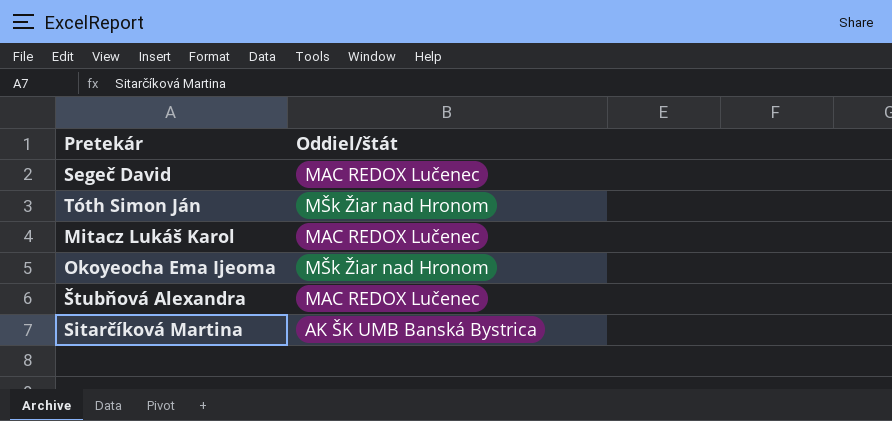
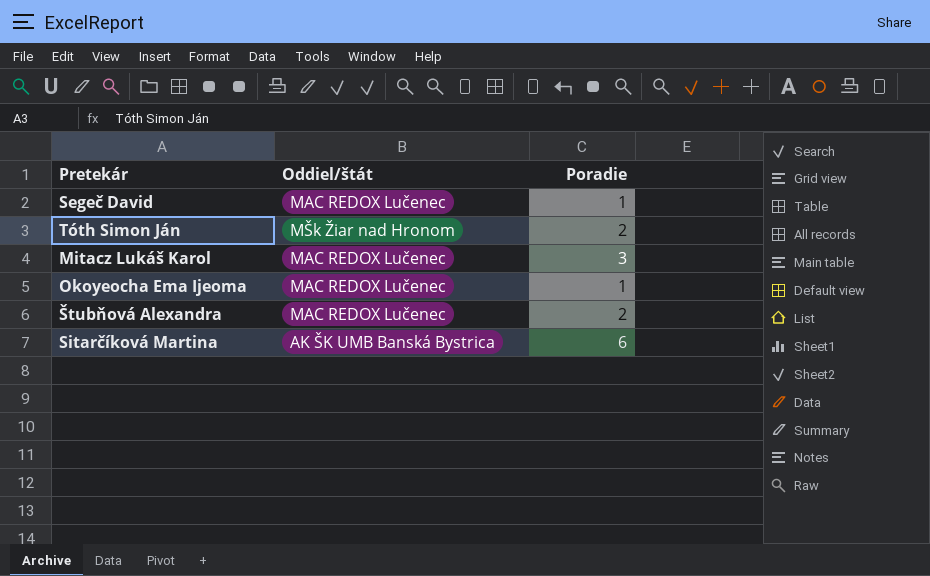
column Poradie | position: none -> 3
Okoyeocha Ema Ijeoma | Oddiel/štát: MŠk Žiar nad Hronom -> MAC REDOX Lučenec

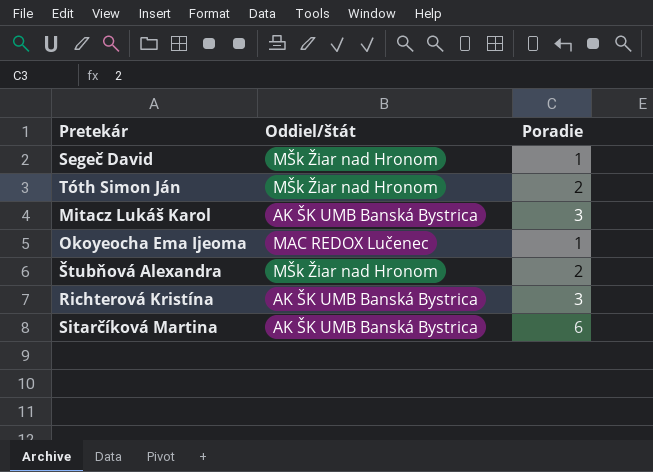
Segeč David | Oddiel/štát: MAC REDOX Lučenec -> MŠk Žiar nad Hronom
Mitacz Lukáš Karol | Oddiel/štát: MAC REDOX Lučenec -> AK ŠK UMB Banská Bystrica
Štubňová Alexandra | Oddiel/štát: MAC REDOX Lučenec -> MŠk Žiar nad Hronom
row Richterová Kristína: none -> AK ŠK UMB Banská Bystrica | 3

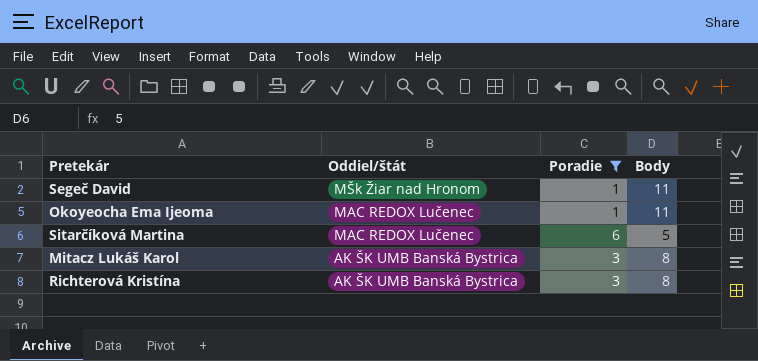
filter: none -> Poradie != 2
row order: none -> Oddiel/štát descending
column Body | position: none -> 4
Sitarčíková Martina | Oddiel/štát: AK ŠK UMB Banská Bystrica -> MAC REDOX Lučenec

